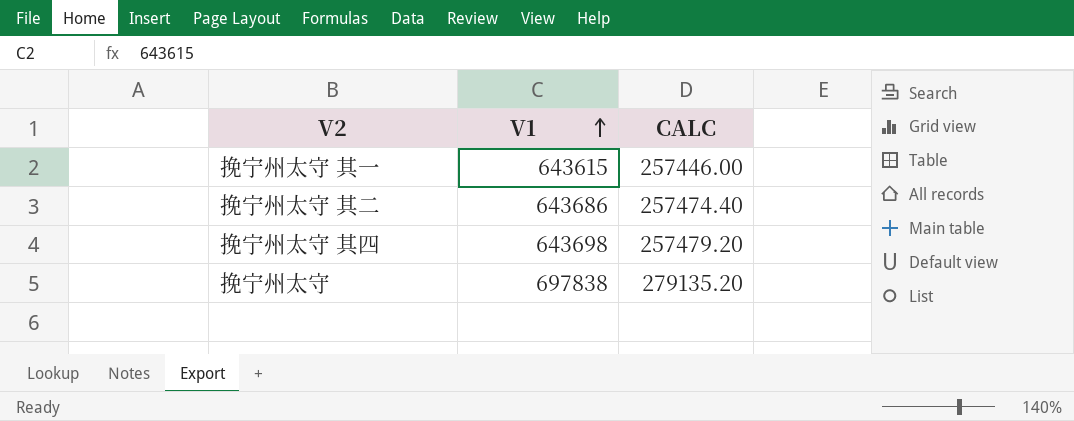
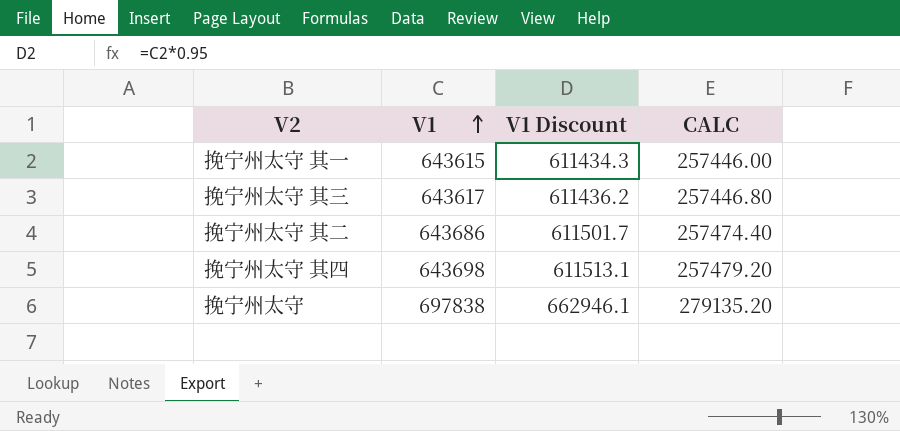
column V1 Discount | formula: none -> [V1] * 0.95
row 挽宁州太守 其三: none -> 643617 | 611436.2 | 257446.80

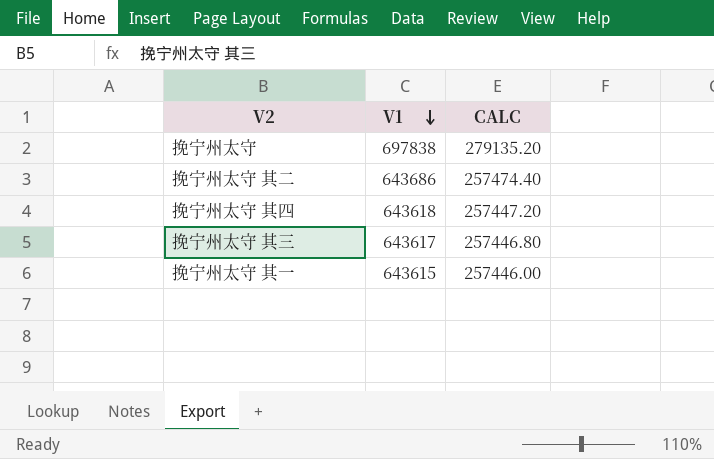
row order: V1 ascending -> V1 descending
column V1 Discount | formula: [V1] * 0.95 -> none
挽宁州太守 其四 | V1: 643698 -> 643618
挽宁州太守 其四 | CALC: 257479.20 -> 257447.20

